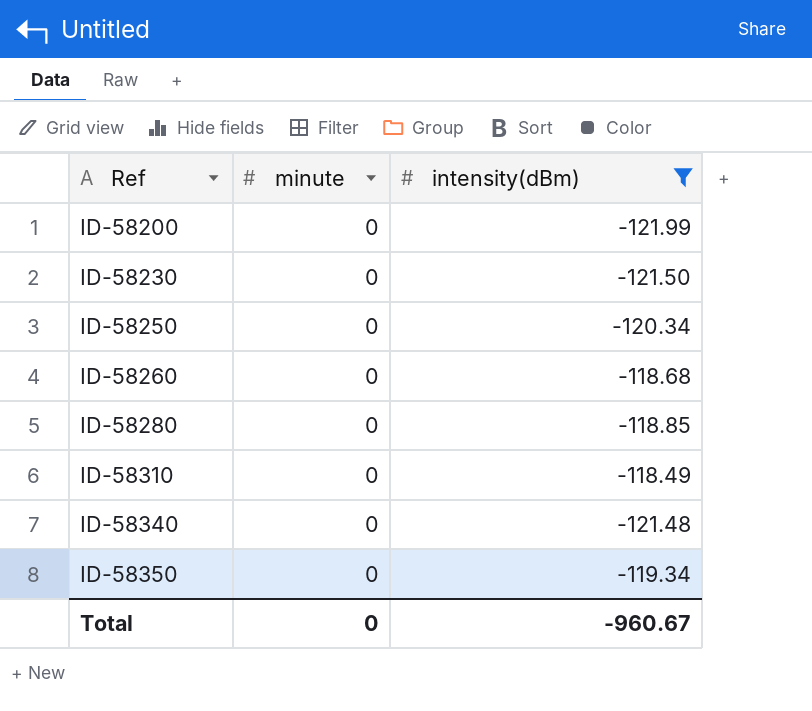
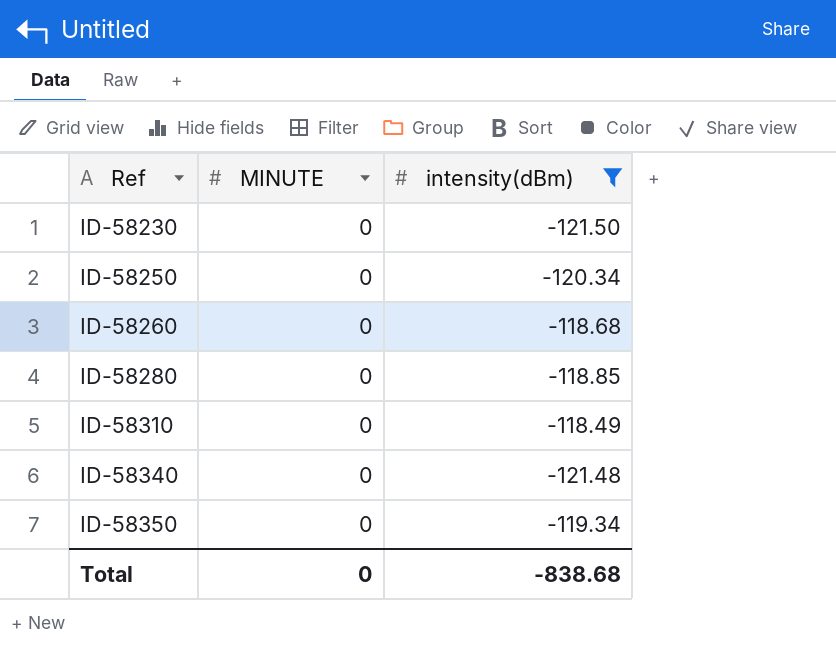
column name: minute -> MINUTE
row ID-58200: 0 | -121.99 -> none
Total | intensity(dBm): -960.67 -> -838.68

